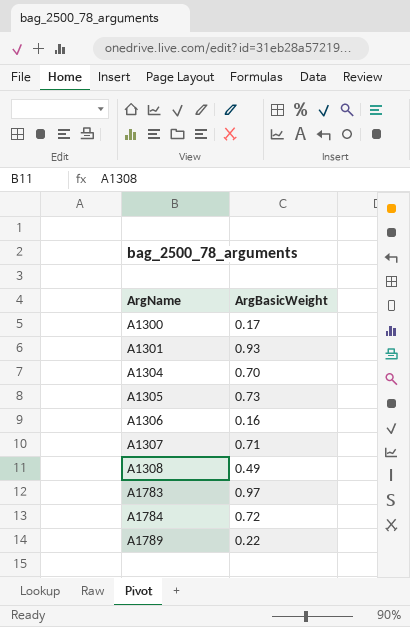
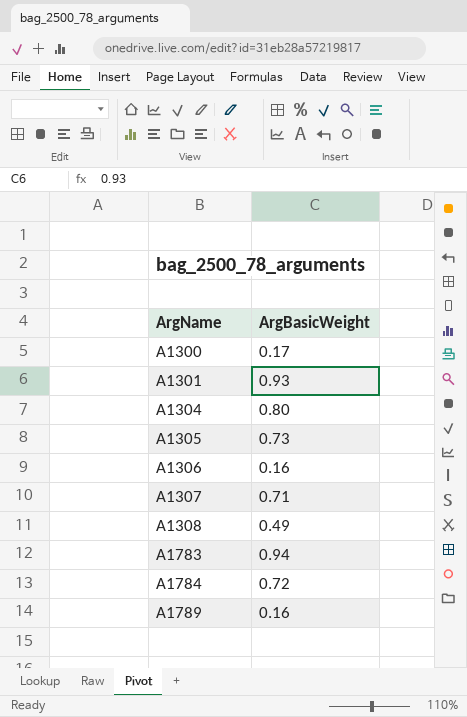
A1304 | ArgBasicWeight: 0.70 -> 0.80
A1783 | ArgBasicWeight: 0.97 -> 0.94
A1789 | ArgBasicWeight: 0.22 -> 0.16

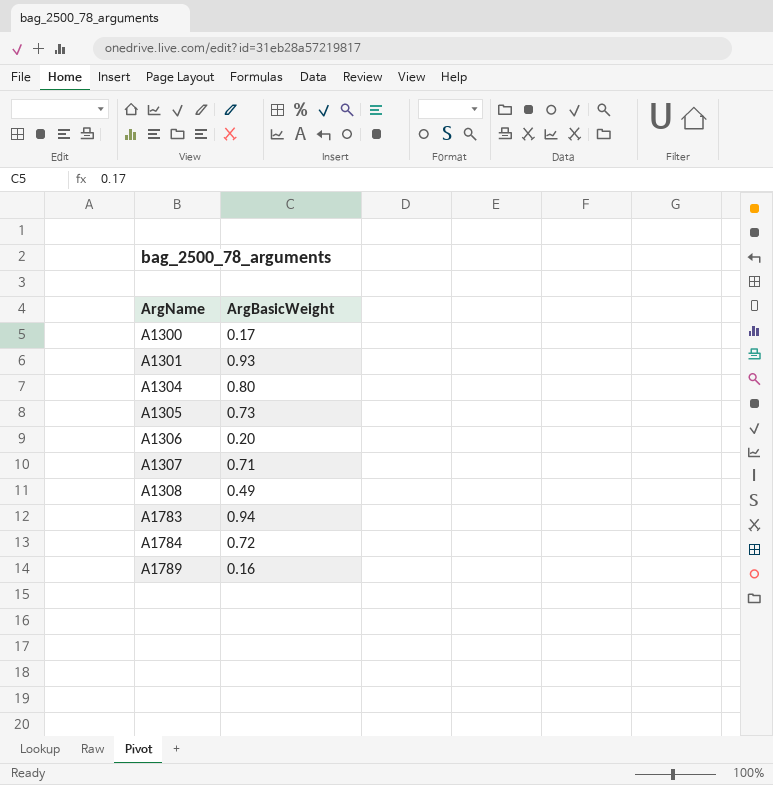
A1306 | ArgBasicWeight: 0.16 -> 0.20

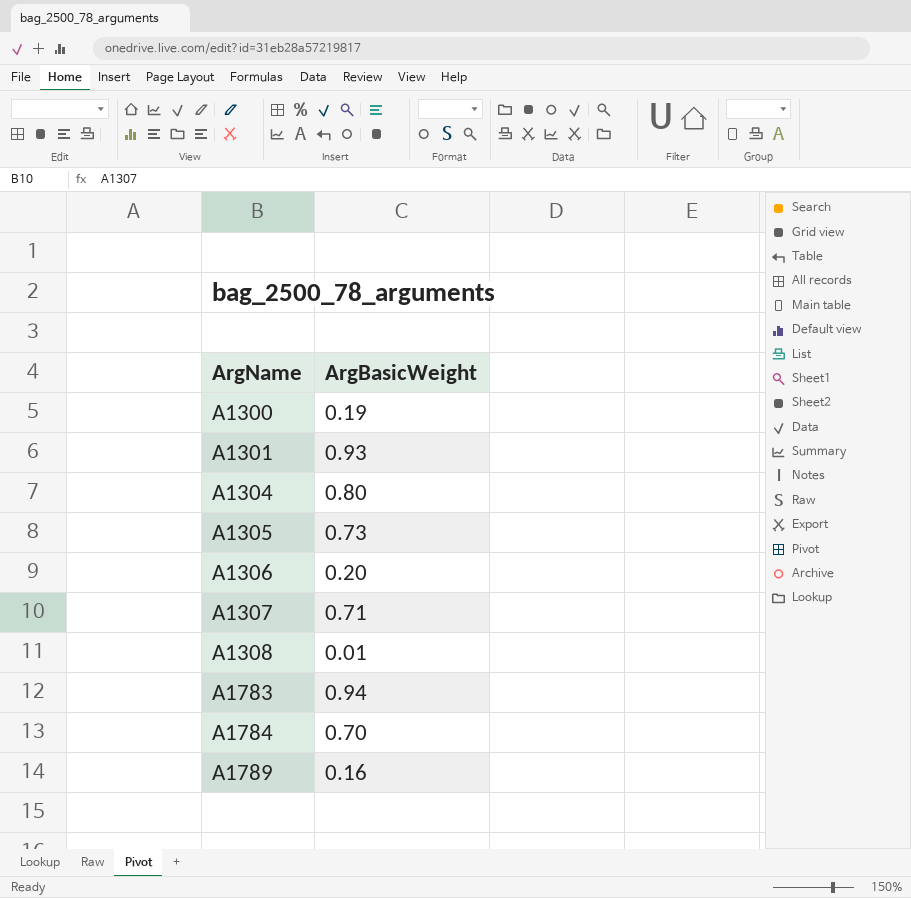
A1300 | ArgBasicWeight: 0.17 -> 0.19
A1308 | ArgBasicWeight: 0.49 -> 0.01
A1784 | ArgBasicWeight: 0.72 -> 0.70

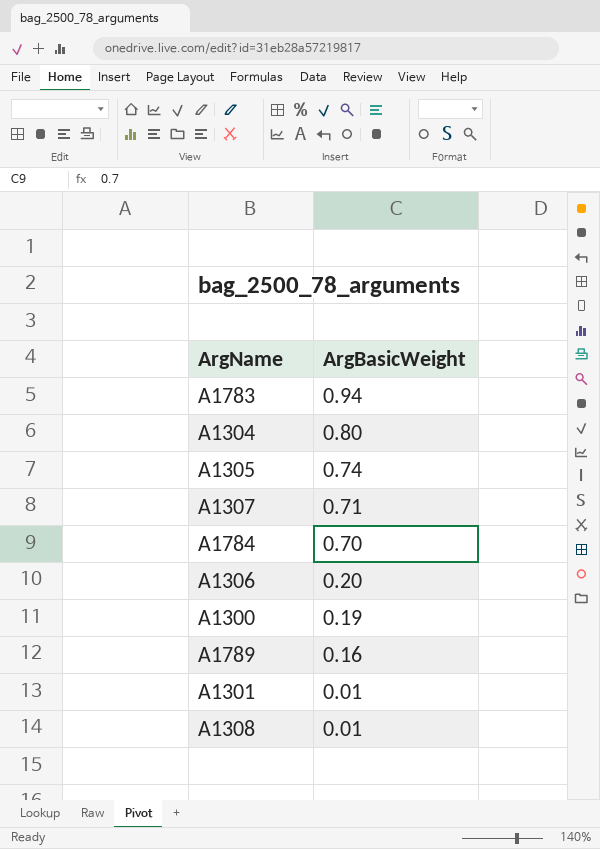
row order: ArgName ascending -> ArgBasicWeight descending
A1305 | ArgBasicWeight: 0.73 -> 0.74
A1301 | ArgBasicWeight: 0.93 -> 0.01

